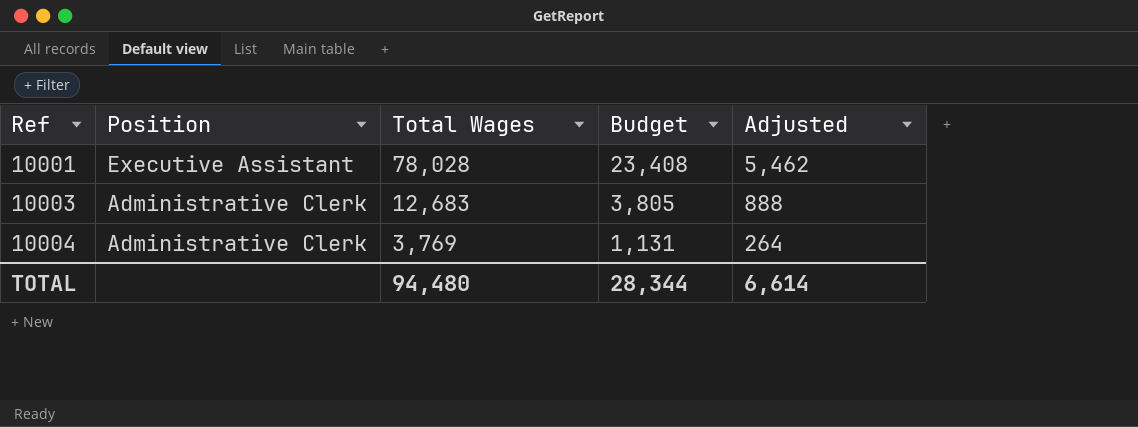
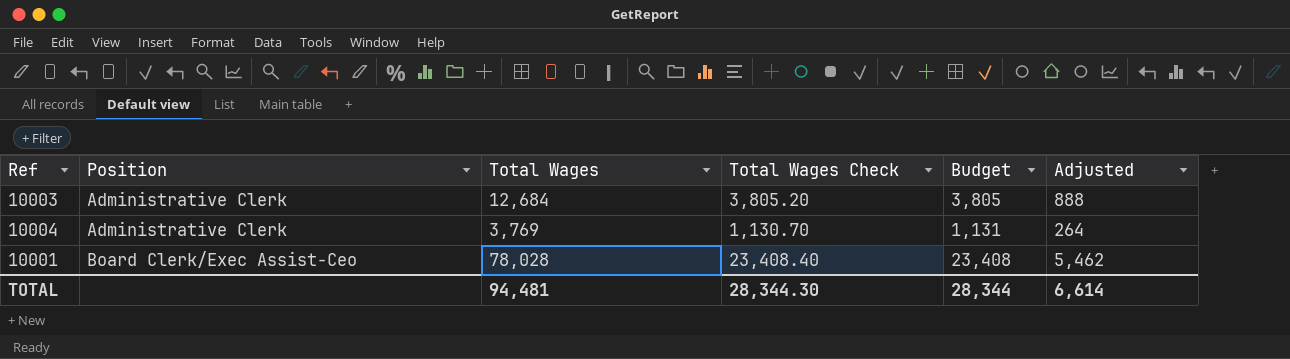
row order: Ref ascending -> Position ascending
column Total Wages Check | formula: none -> [Total Wages] * 0.3
10003 | Total Wages: 12,683 -> 12,684
10001 | Position: Executive Assistant -> Board Clerk/Exec Assist-Ceo
TOTAL | Total Wages: 94,480 -> 94,481

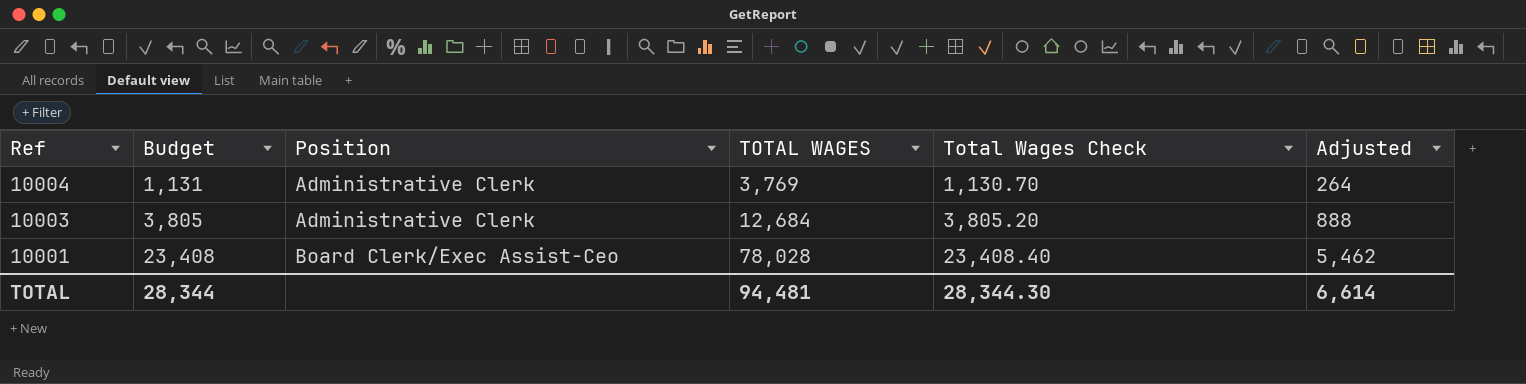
row order: Position ascending -> Ref descending
column Budget | position: 5 -> 2
column name: Total Wages -> TOTAL WAGES

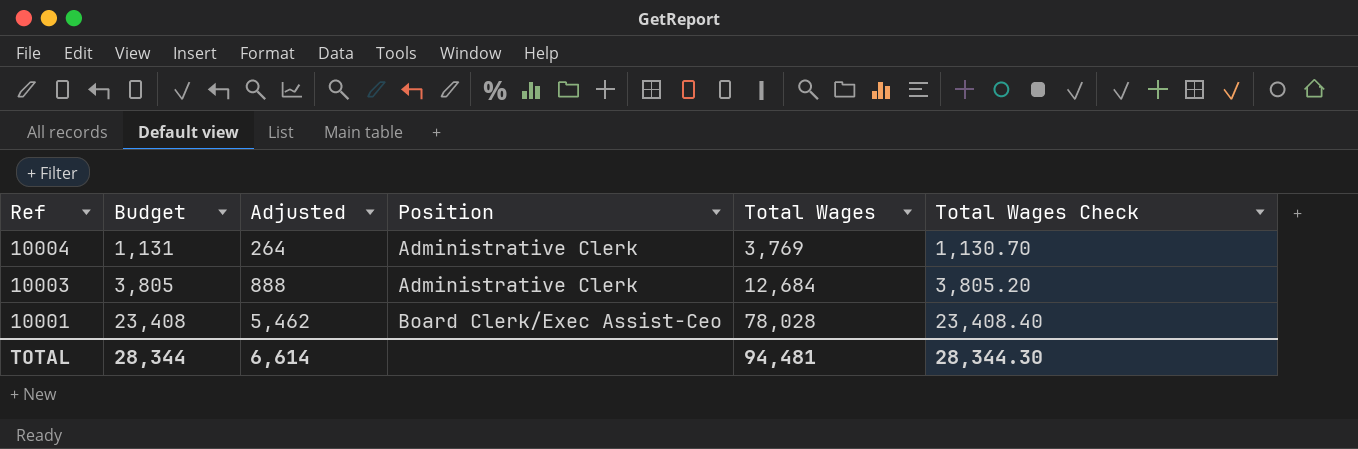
column Adjusted | position: 6 -> 3
column name: TOTAL WAGES -> Total Wages

